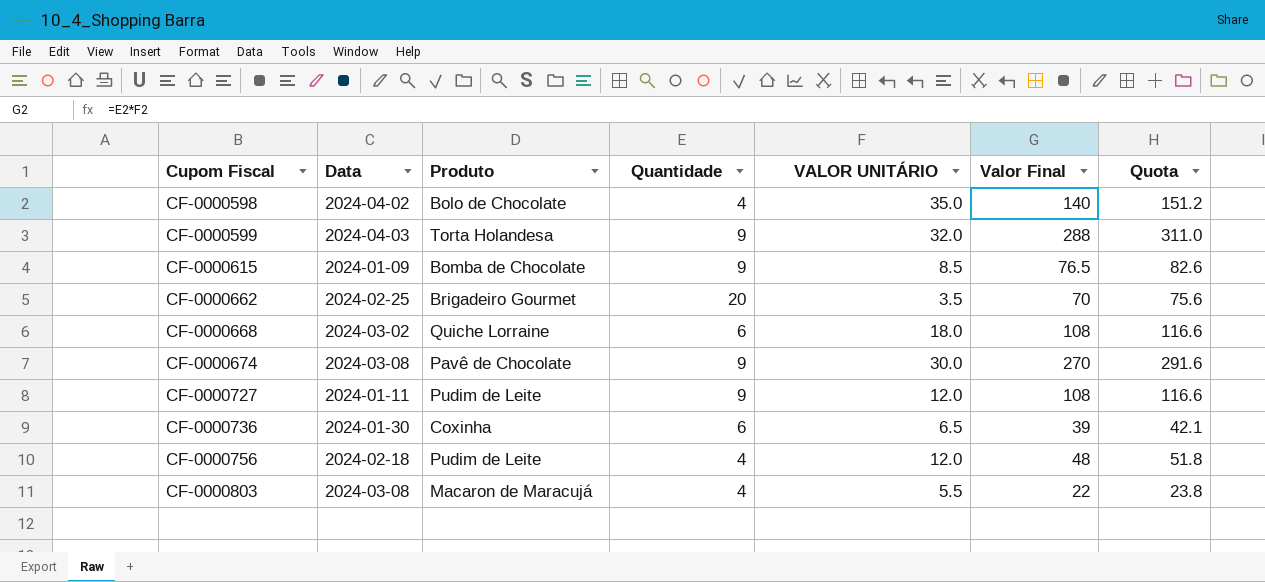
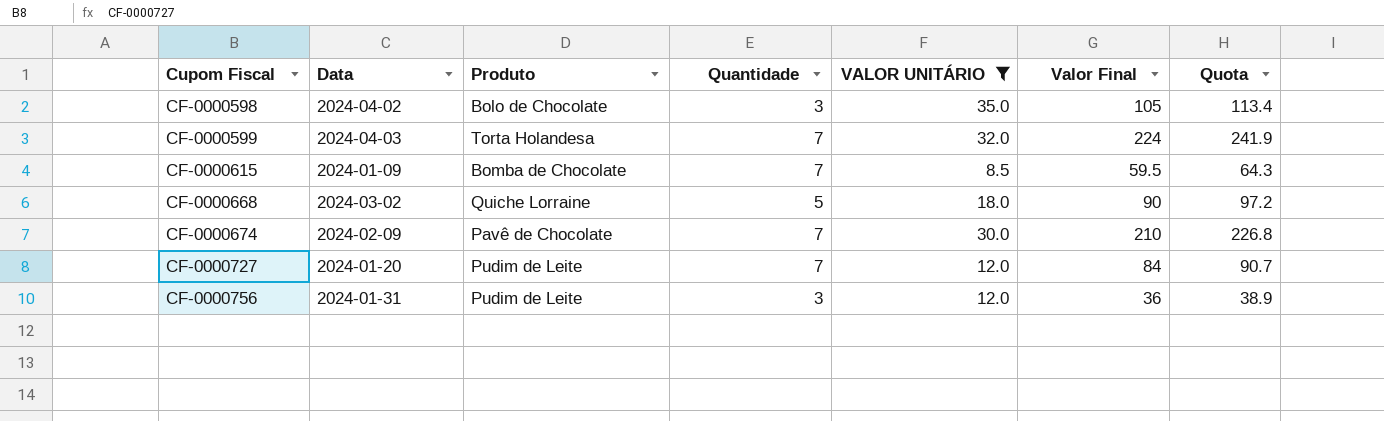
filter: none -> VALOR UNITÁRIO >= 8.5
CF-0000598 | Quantidade: 4 -> 3
CF-0000598 | Valor Final: 140 -> 105
CF-0000598 | Quota: 151.2 -> 113.4
CF-0000599 | Quantidade: 9 -> 7
CF-0000599 | Valor Final: 288 -> 224
CF-0000599 | Quota: 311.0 -> 241.9
CF-0000615 | Quantidade: 9 -> 7
CF-0000615 | Valor Final: 76.5 -> 59.5
CF-0000615 | Quota: 82.6 -> 64.3
CF-0000668 | Quantidade: 6 -> 5
CF-0000668 | Valor Final: 108 -> 90
CF-0000668 | Quota: 116.6 -> 97.2
CF-0000674 | Data: 2024-03-08 -> 2024-02-09
CF-0000674 | Quantidade: 9 -> 7
CF-0000674 | Valor Final: 270 -> 210
CF-0000674 | Quota: 291.6 -> 226.8
CF-0000727 | Data: 2024-01-11 -> 2024-01-20
CF-0000727 | Quantidade: 9 -> 7
CF-0000727 | Valor Final: 108 -> 84
CF-0000727 | Quota: 116.6 -> 90.7
CF-0000756 | Data: 2024-02-18 -> 2024-01-31
CF-0000756 | Quantidade: 4 -> 3
CF-0000756 | Valor Final: 48 -> 36
CF-0000756 | Quota: 51.8 -> 38.9

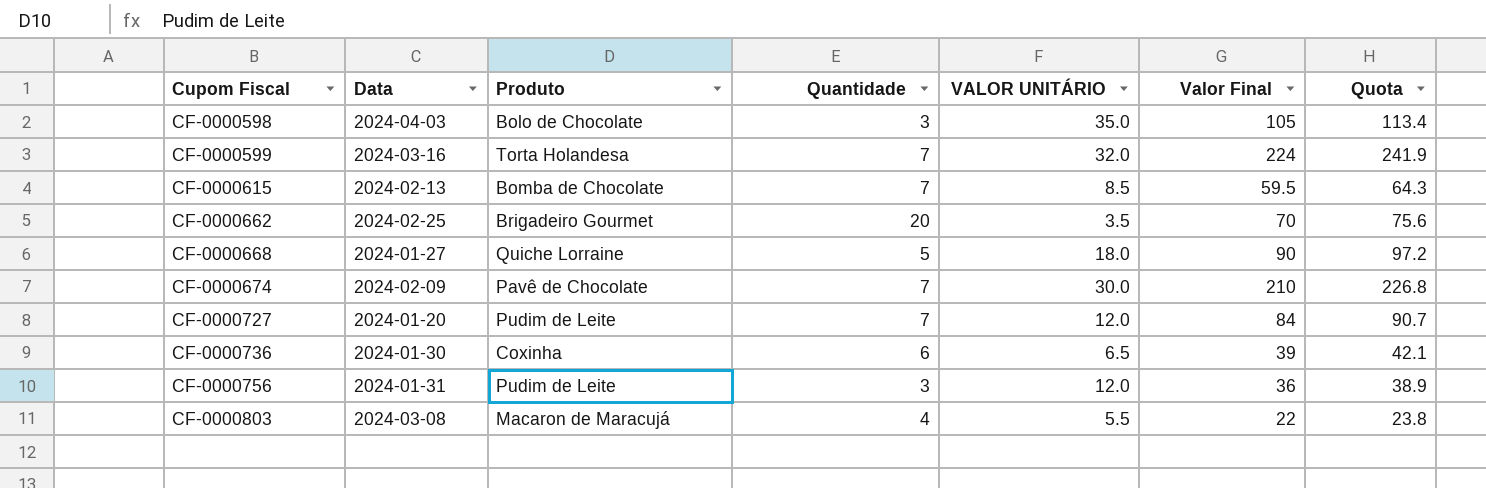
filter: VALOR UNITÁRIO >= 8.5 -> none
CF-0000598 | Data: 2024-04-02 -> 2024-04-03
CF-0000599 | Data: 2024-04-03 -> 2024-03-16
CF-0000615 | Data: 2024-01-09 -> 2024-02-13
CF-0000668 | Data: 2024-03-02 -> 2024-01-27

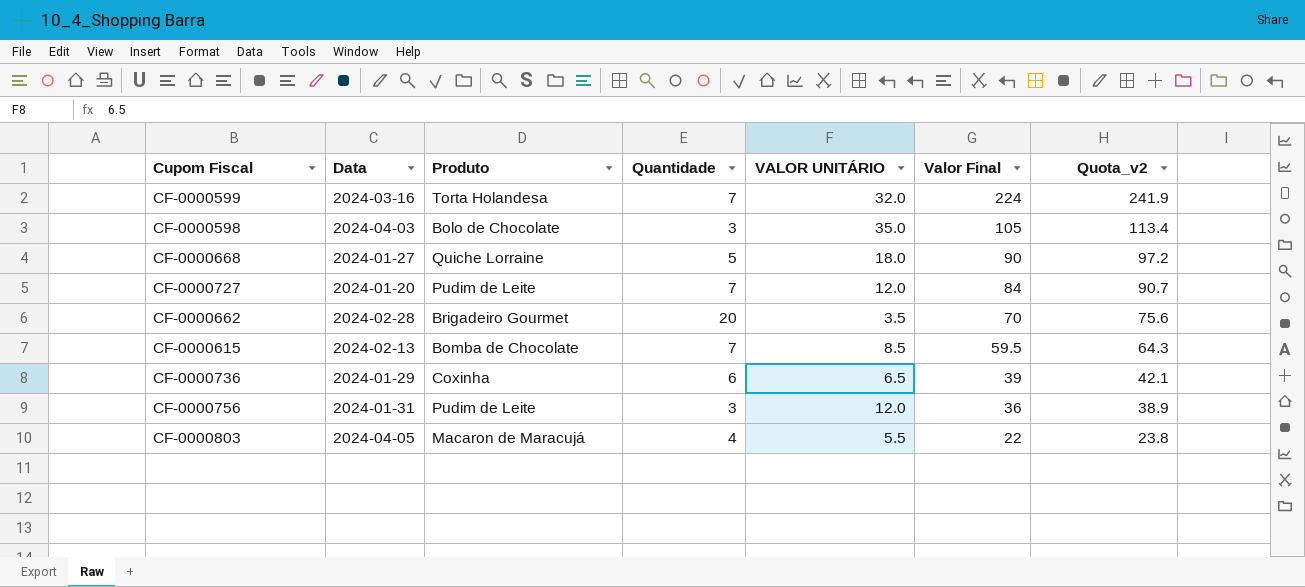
row order: Cupom Fiscal ascending -> Valor Final descending
column name: Quota -> Quota_v2
row CF-0000674: 2024-02-09 | Pavê de Chocolate | 7 | 30.0 | 210 | 226.8 -> none
CF-0000662 | Data: 2024-02-25 -> 2024-02-28
CF-0000736 | Data: 2024-01-30 -> 2024-01-29
CF-0000803 | Data: 2024-03-08 -> 2024-04-05

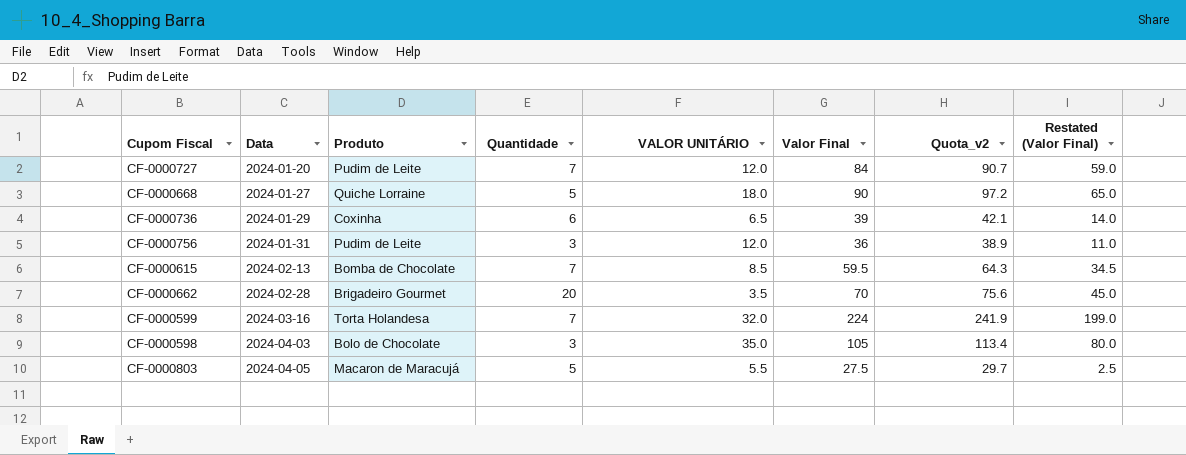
row order: Valor Final descending -> Data ascending
column Restated (Valor Final) | formula: none -> [Valor Final] - 25
CF-0000803 | Quantidade: 4 -> 5
CF-0000803 | Valor Final: 22 -> 27.5
CF-0000803 | Quota_v2: 23.8 -> 29.7

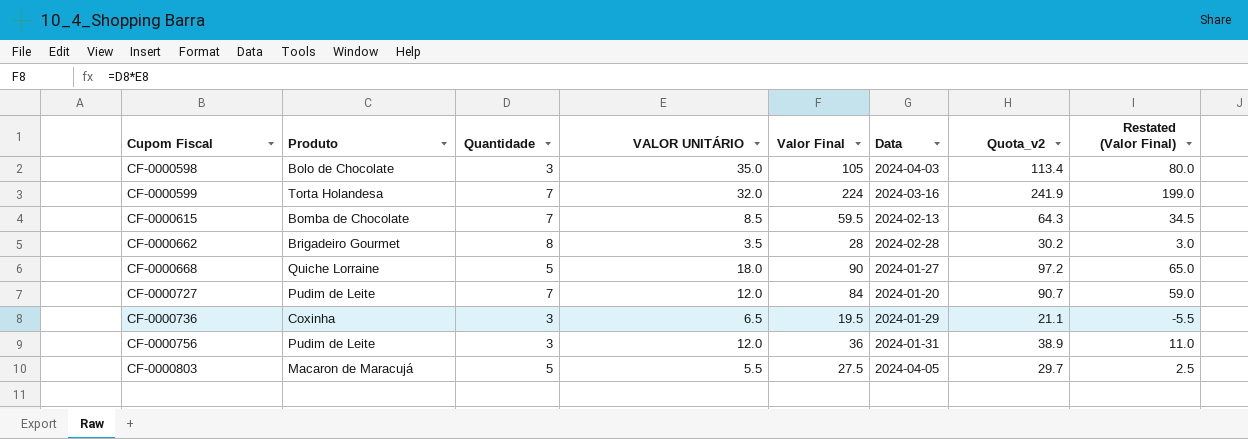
row order: Data ascending -> Cupom Fiscal ascending
column Data | position: 2 -> 6
CF-0000662 | Quantidade: 20 -> 8
CF-0000662 | Valor Final: 70 -> 28
CF-0000662 | Quota_v2: 75.6 -> 30.2
CF-0000662 | Restated (Valor Final): 45.0 -> 3.0
CF-0000736 | Quantidade: 6 -> 3
CF-0000736 | Valor Final: 39 -> 19.5
CF-0000736 | Quota_v2: 42.1 -> 21.1
CF-0000736 | Restated (Valor Final): 14.0 -> -5.5

